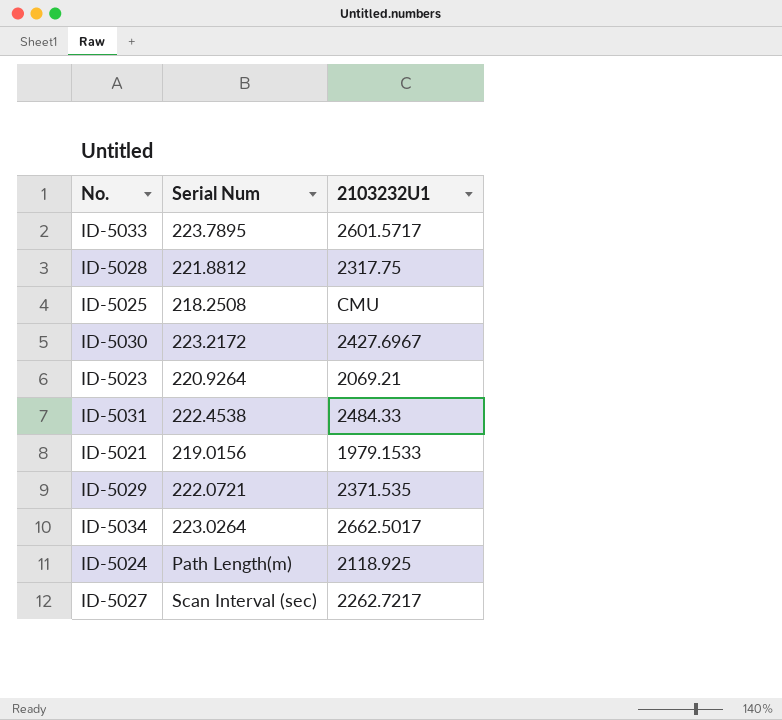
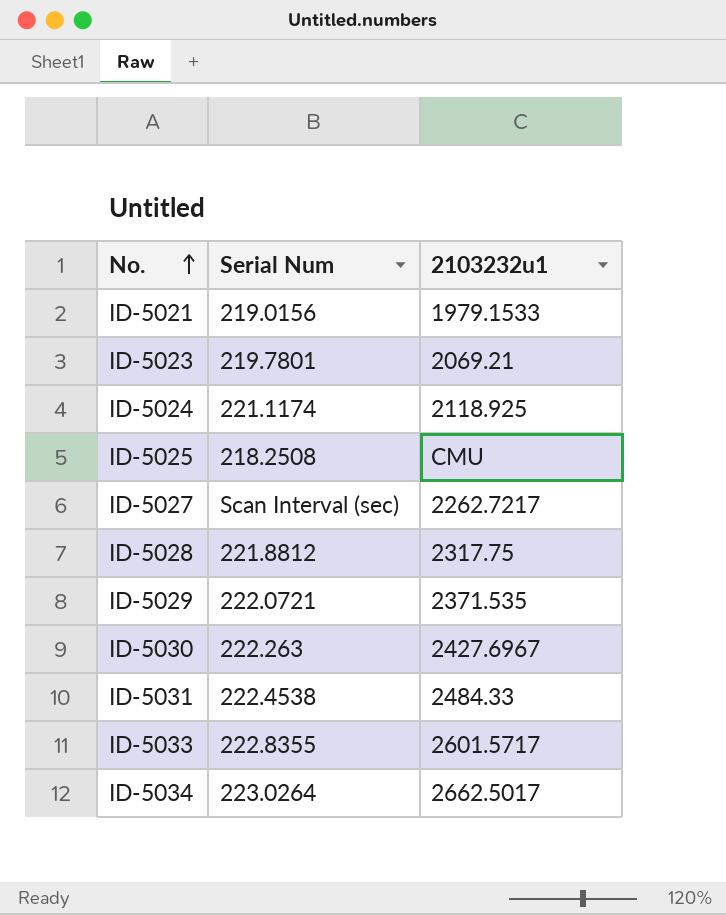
row order: none -> No. ascending
column name: 2103232U1 -> 2103232u1
ID-5023 | Serial Num: 220.9264 -> 219.7801
ID-5024 | Serial Num: Path Length(m) -> 221.1174
ID-5030 | Serial Num: 223.2172 -> 222.263
ID-5033 | Serial Num: 223.7895 -> 222.8355

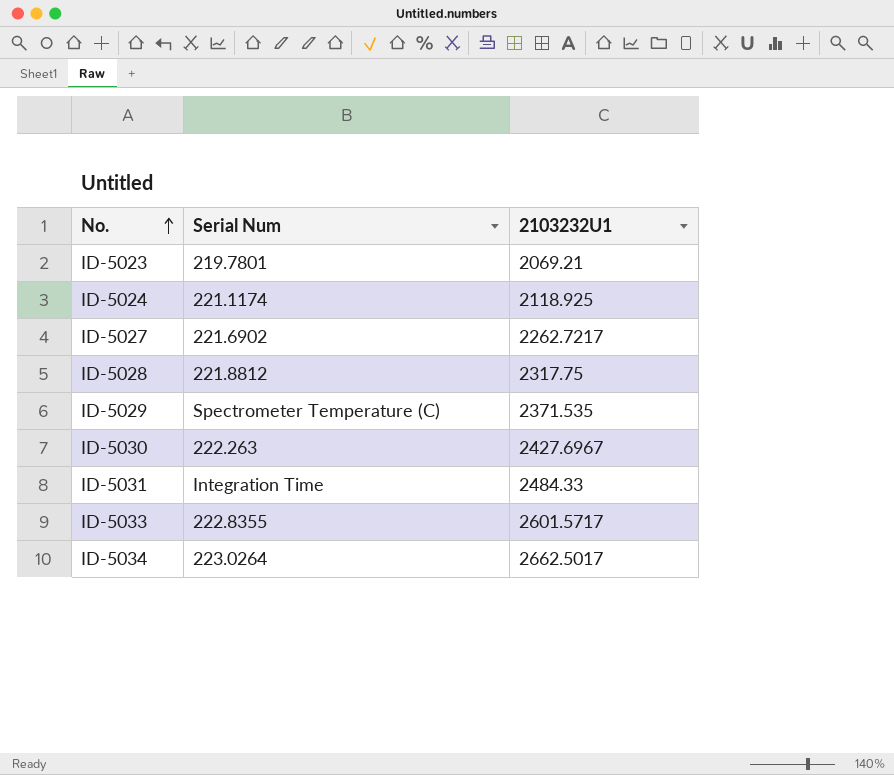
column name: 2103232u1 -> 2103232U1
row ID-5021: 219.0156 | 1979.1533 -> none
row ID-5025: 218.2508 | CMU -> none
ID-5027 | Serial Num: Scan Interval (sec) -> 221.6902
ID-5029 | Serial Num: 222.0721 -> Spectrometer Temperature (C)
ID-5031 | Serial Num: 222.4538 -> Integration Time

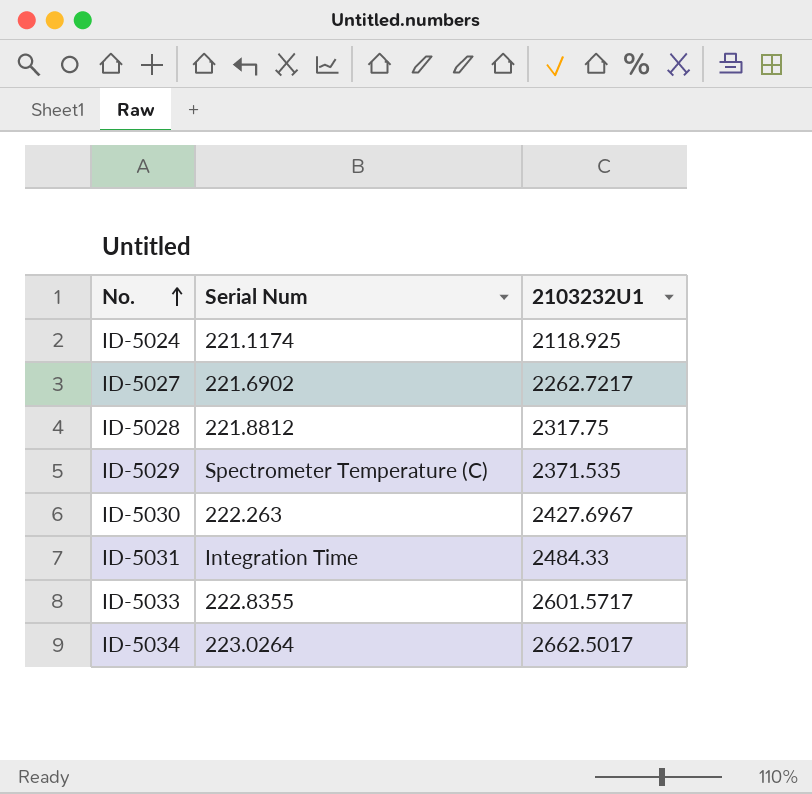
row ID-5023: 219.7801 | 2069.21 -> none

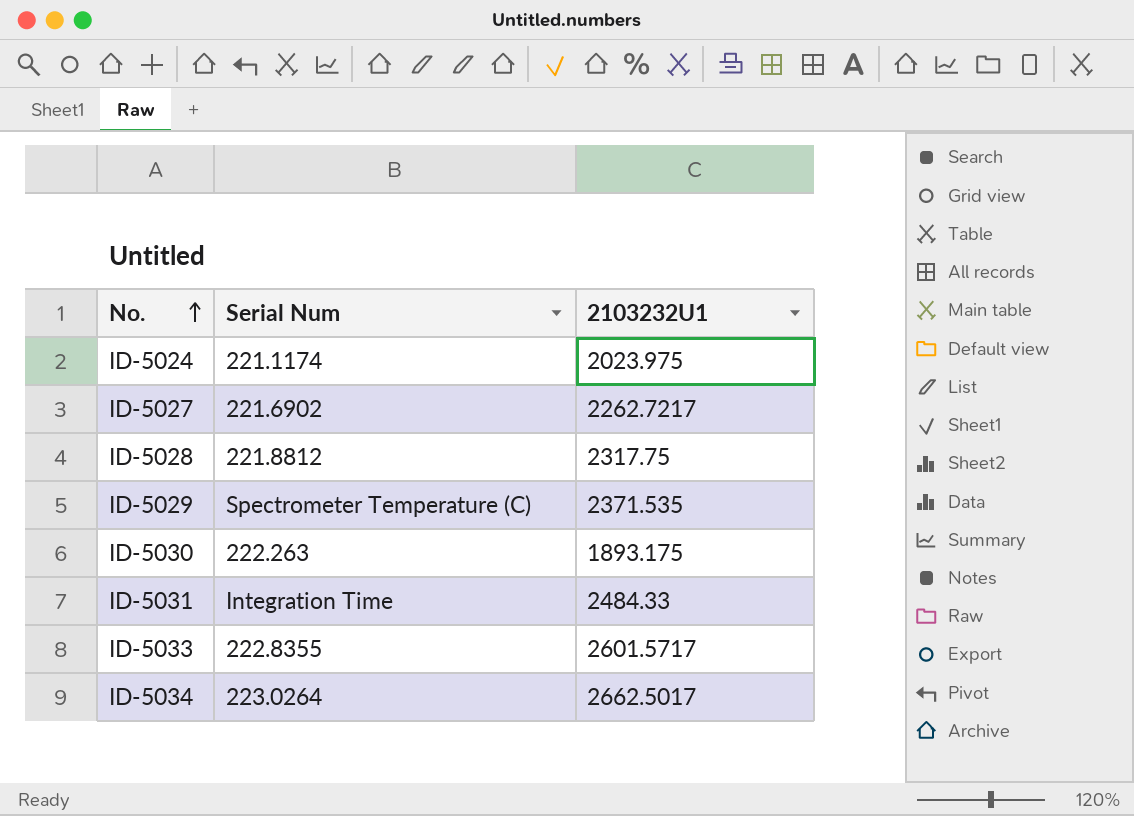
ID-5024 | 2103232U1: 2118.925 -> 2023.975
ID-5030 | 2103232U1: 2427.6967 -> 1893.175

